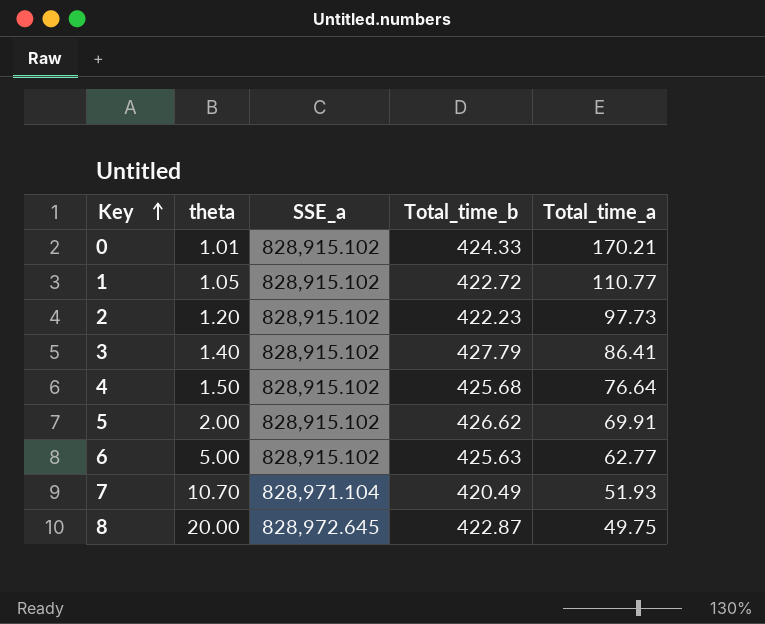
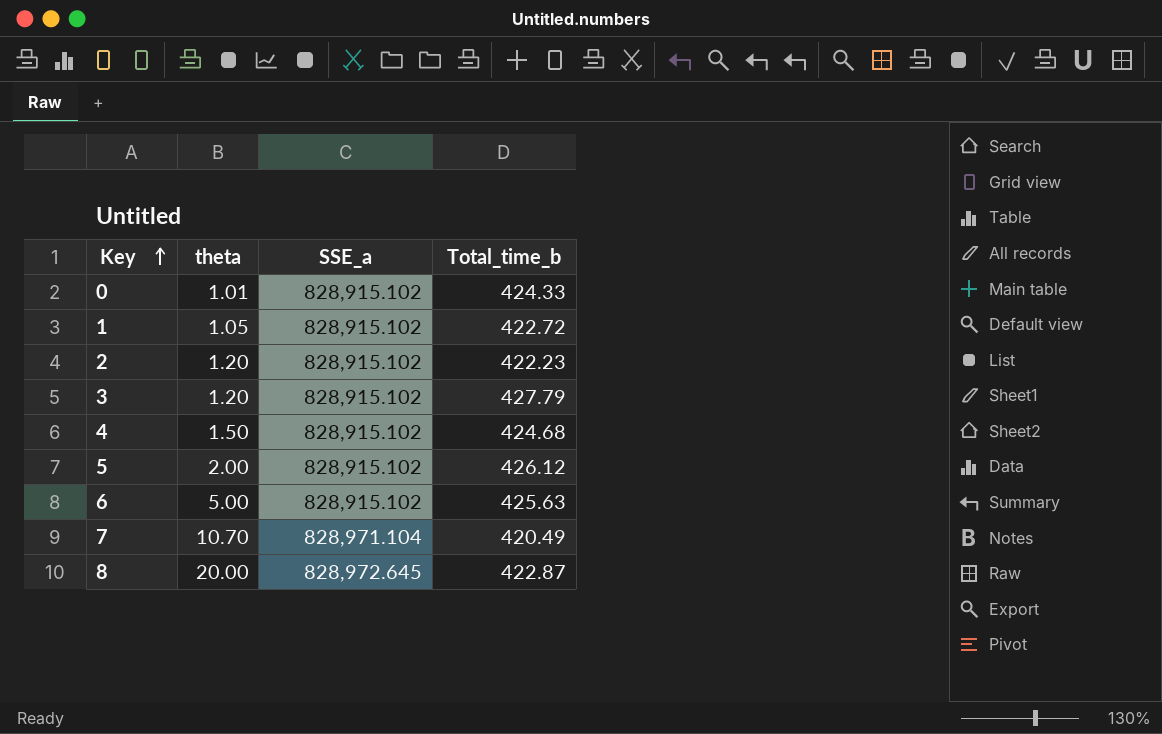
column Total_time_a | position: 5 -> none
3 | theta: 1.40 -> 1.20
4 | Total_time_b: 425.68 -> 424.68
5 | Total_time_b: 426.62 -> 426.12

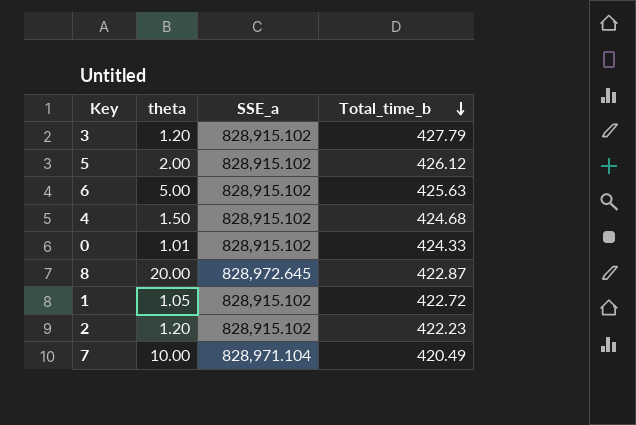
row order: Key ascending -> Total_time_b descending
7 | theta: 10.70 -> 10.00

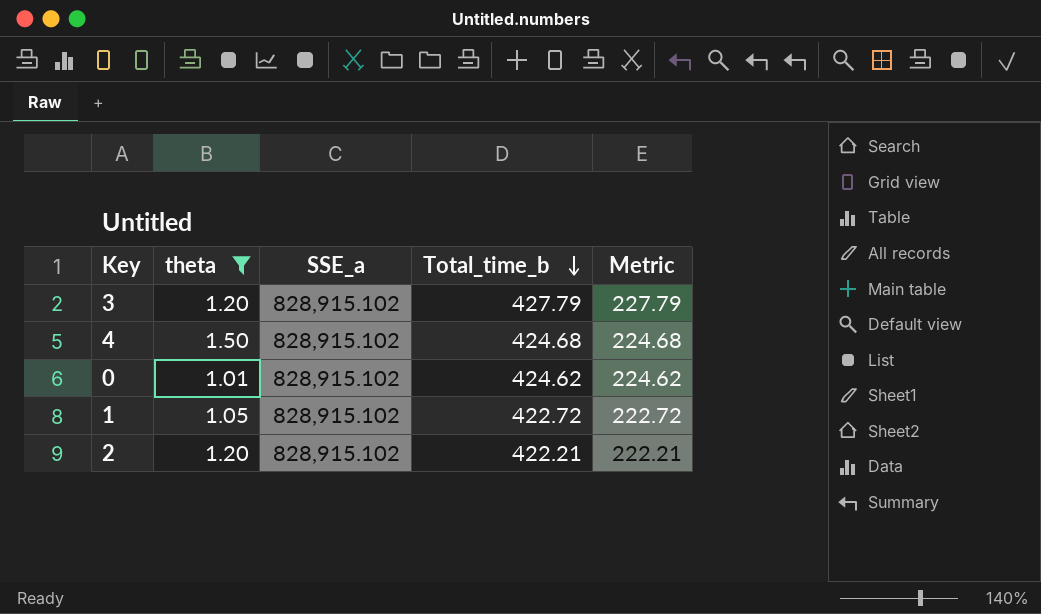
filter: none -> theta <= 1.50
column Metric | formula: none -> [Total_time_b] - 200
0 | Total_time_b: 424.33 -> 424.62
2 | Total_time_b: 422.23 -> 422.21

